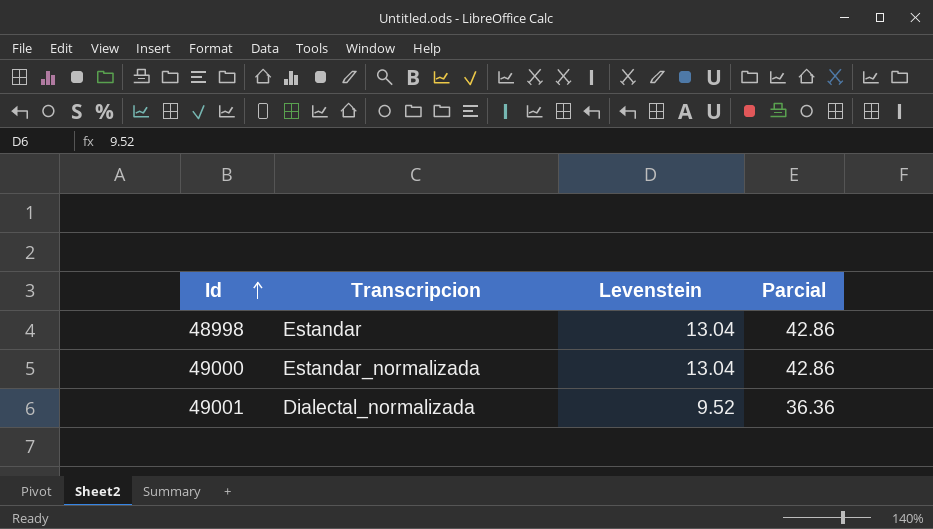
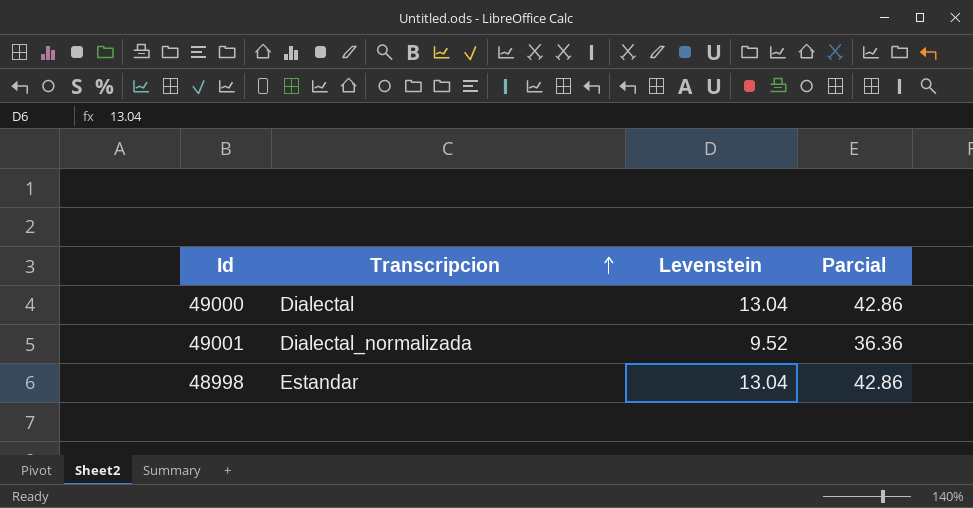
row order: Id ascending -> Transcripcion ascending
49000 | Transcripcion: Estandar_normalizada -> Dialectal

